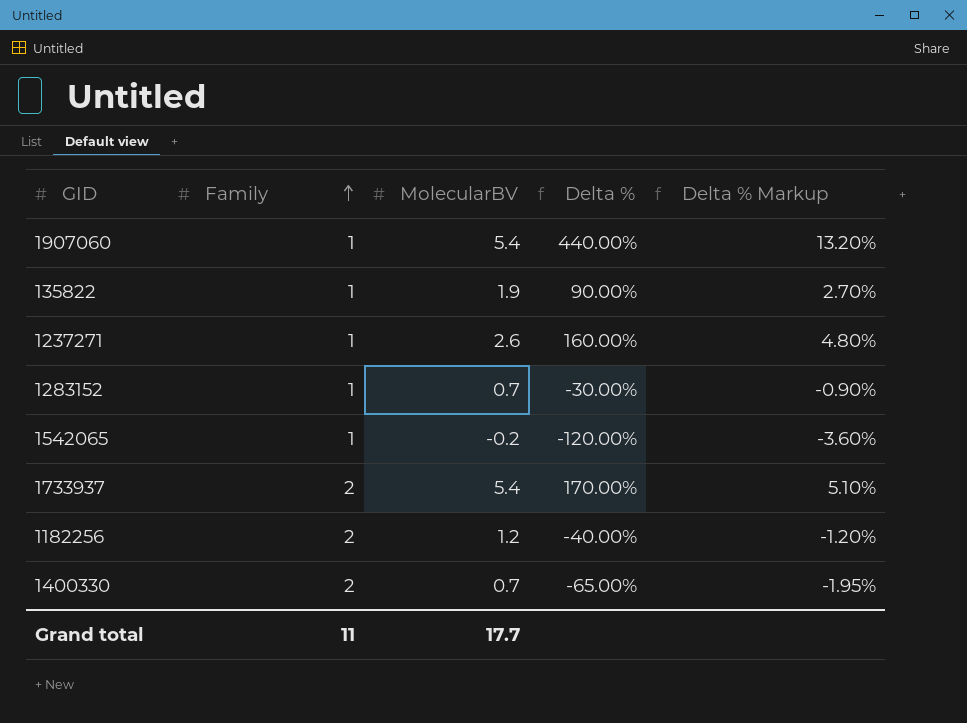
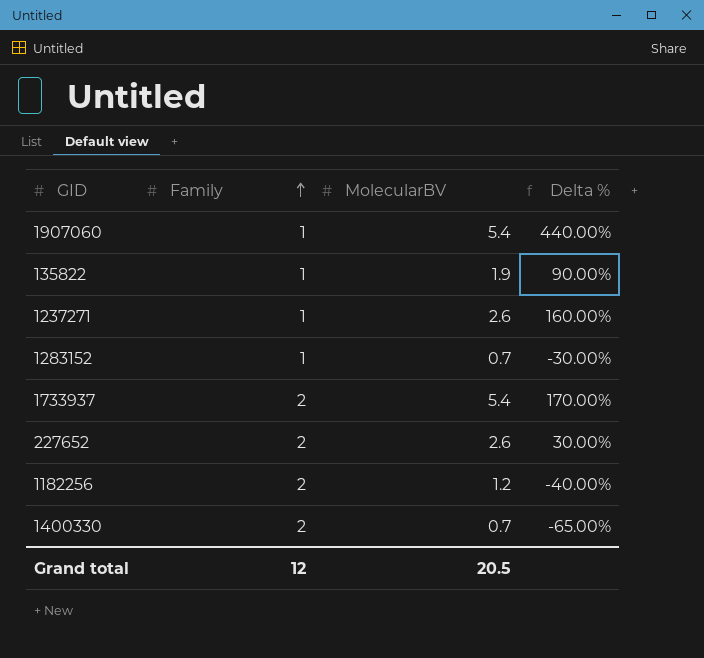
column Delta % Markup | formula: [Delta %] * 0.03 -> none
row 1542065: 1 | -0.2 | -120.00% | -3.60% -> none
row 227652: none -> 2 | 2.6 | 30.00%
Grand total | Family: 11 -> 12
Grand total | MolecularBV: 17.7 -> 20.5

